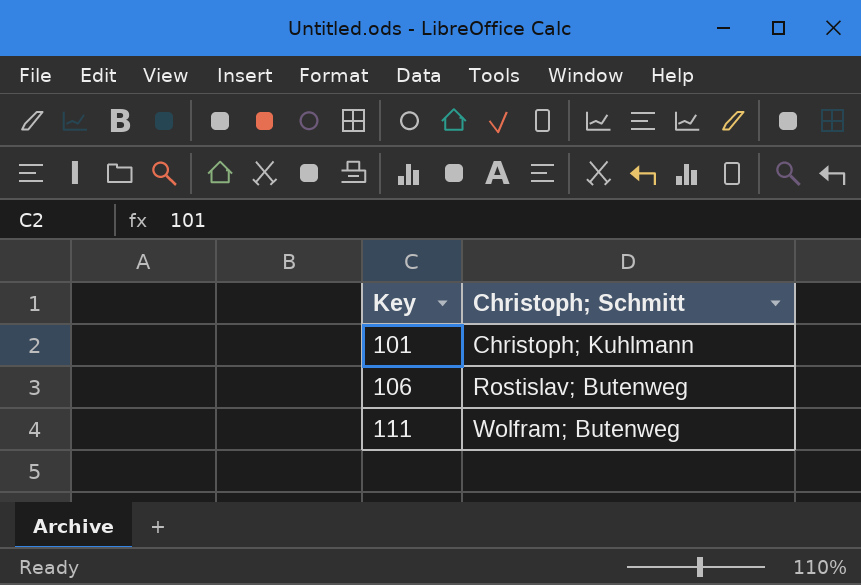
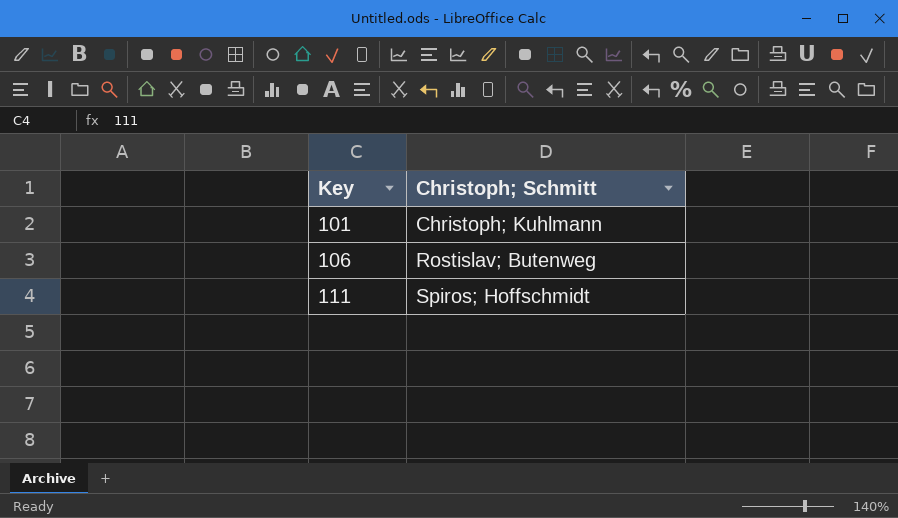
111 | Christoph; Schmitt: Wolfram; Butenweg -> Spiros; Hoffschmidt

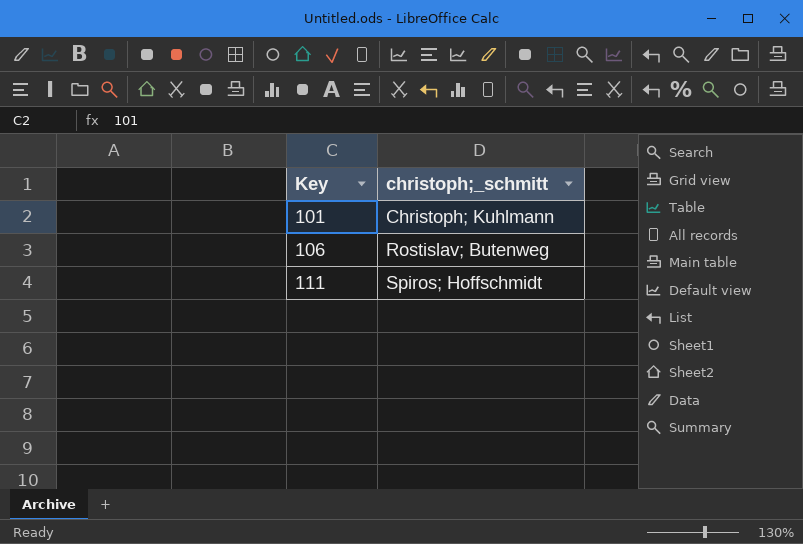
column name: Christoph; Schmitt -> christoph;_schmitt

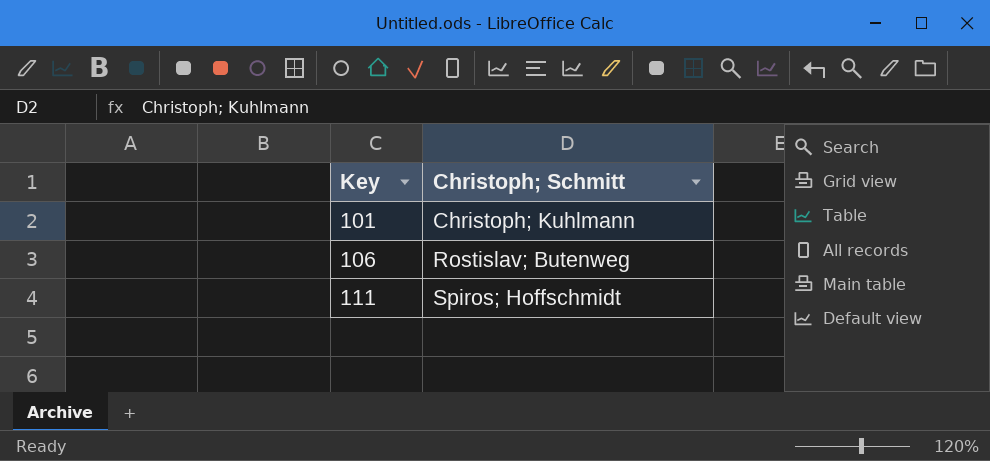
column name: christoph;_schmitt -> Christoph; Schmitt

